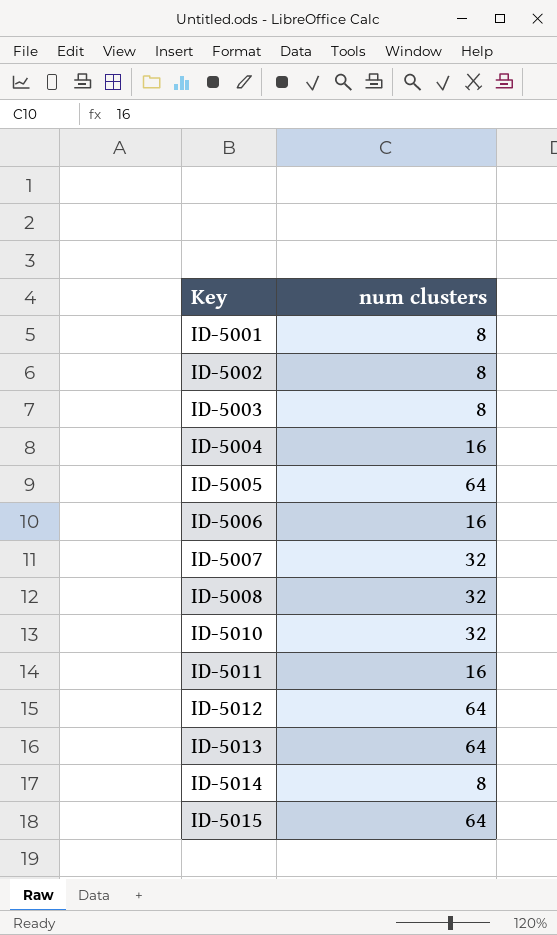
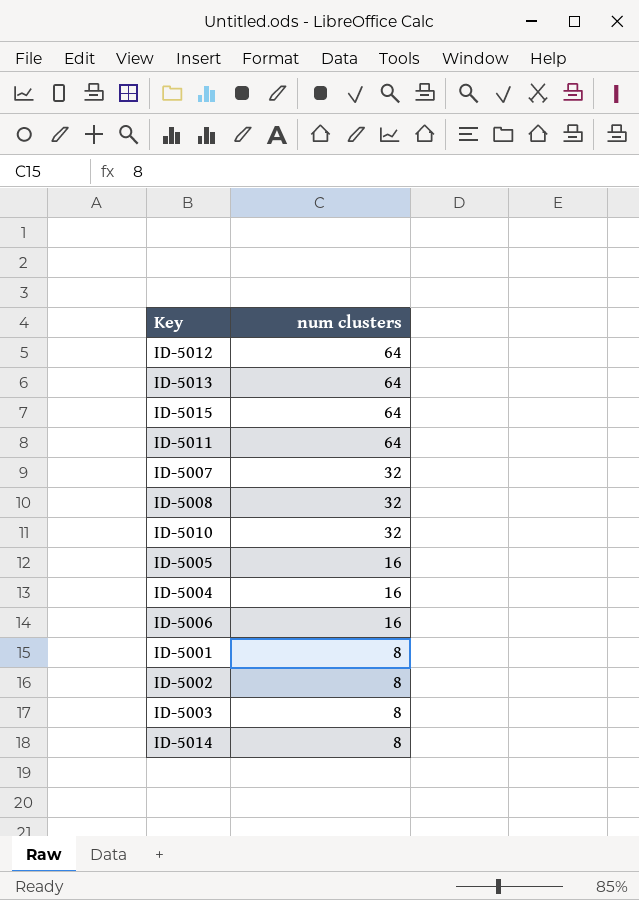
row order: Key ascending -> num clusters descending
ID-5011 | num clusters: 16 -> 64
ID-5005 | num clusters: 64 -> 16

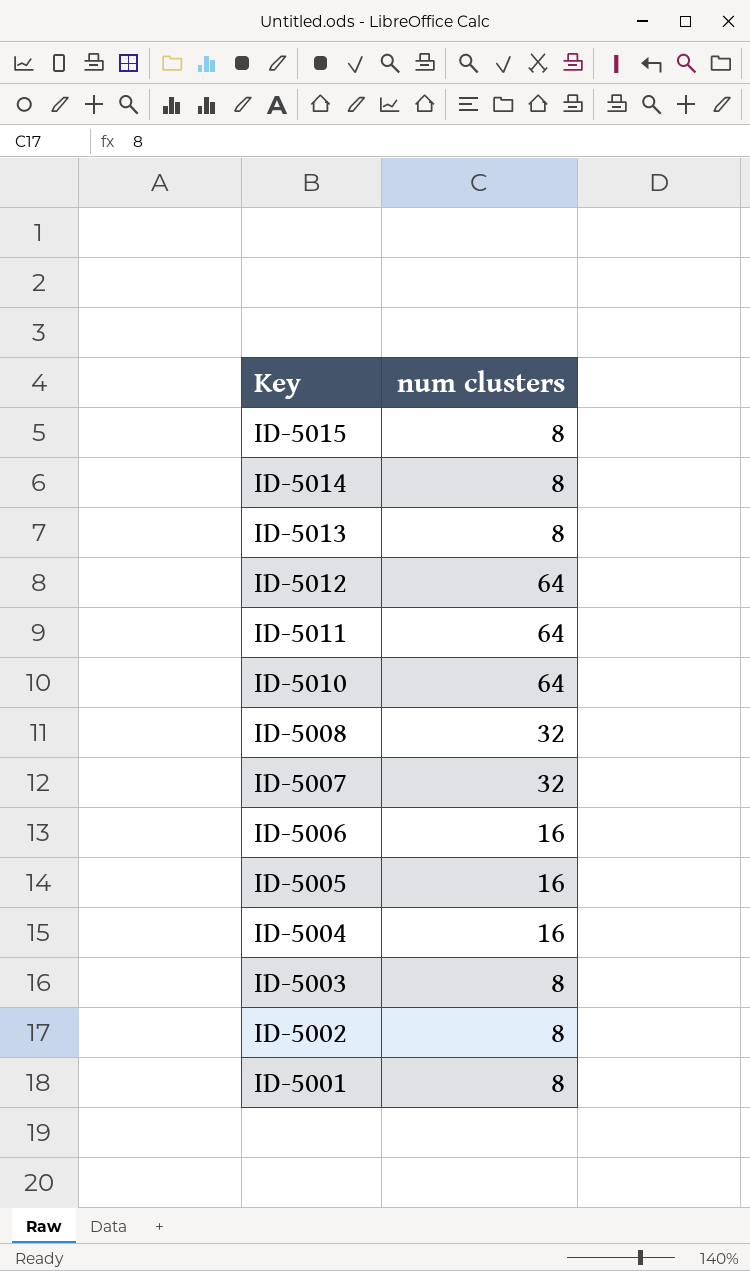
row order: num clusters descending -> Key descending
ID-5015 | num clusters: 64 -> 8
ID-5013 | num clusters: 64 -> 8
ID-5010 | num clusters: 32 -> 64

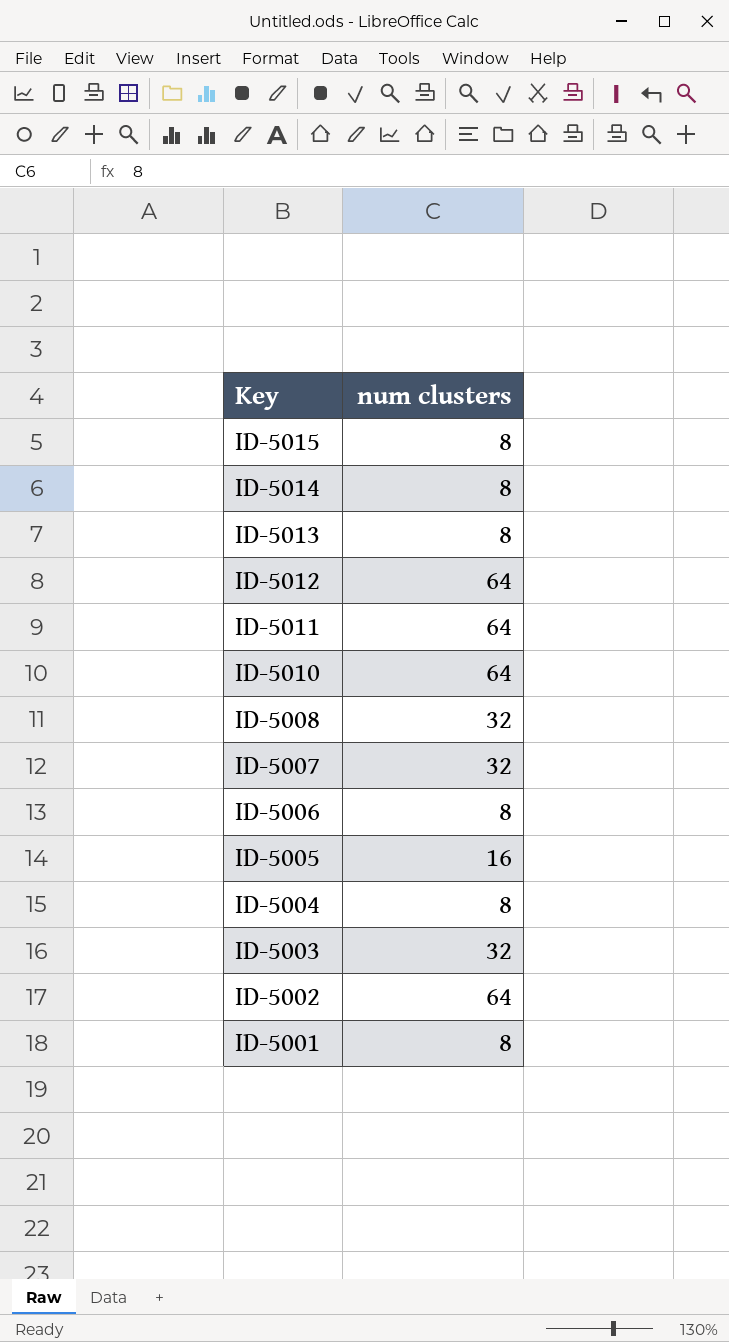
ID-5006 | num clusters: 16 -> 8
ID-5004 | num clusters: 16 -> 8
ID-5003 | num clusters: 8 -> 32
ID-5002 | num clusters: 8 -> 64

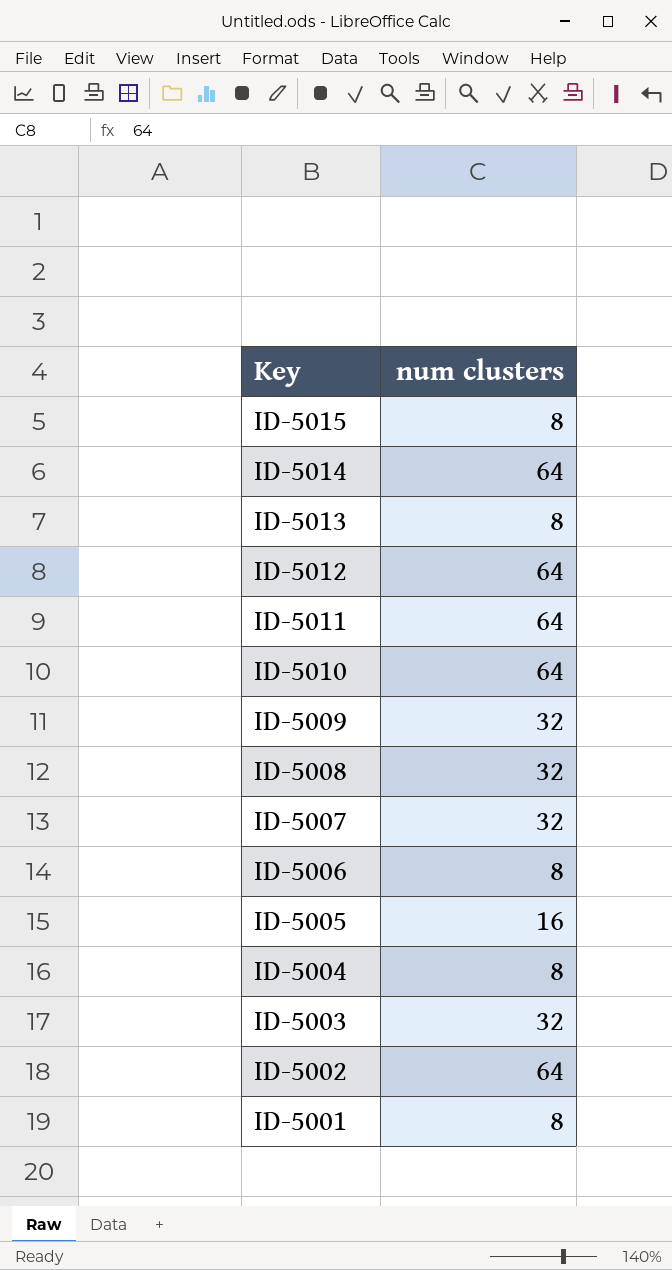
ID-5014 | num clusters: 8 -> 64
row ID-5009: none -> 32

